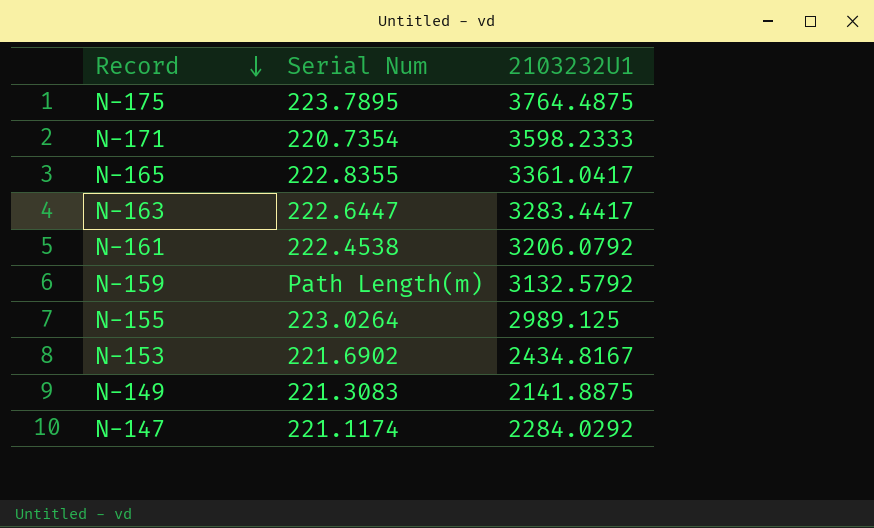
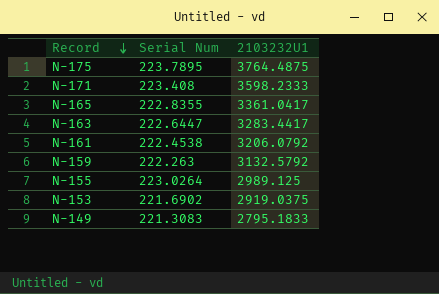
row N-147: 221.1174 | 2284.0292 -> none
N-171 | Serial Num: 220.7354 -> 223.408
N-159 | Serial Num: Path Length(m) -> 222.263
N-153 | 2103232U1: 2434.8167 -> 2919.0375
N-149 | 2103232U1: 2141.8875 -> 2795.1833

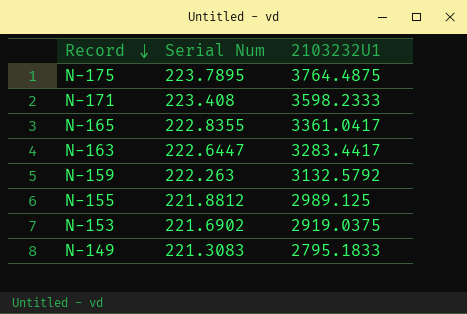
row N-161: 222.4538 | 3206.0792 -> none
N-155 | Serial Num: 223.0264 -> 221.8812

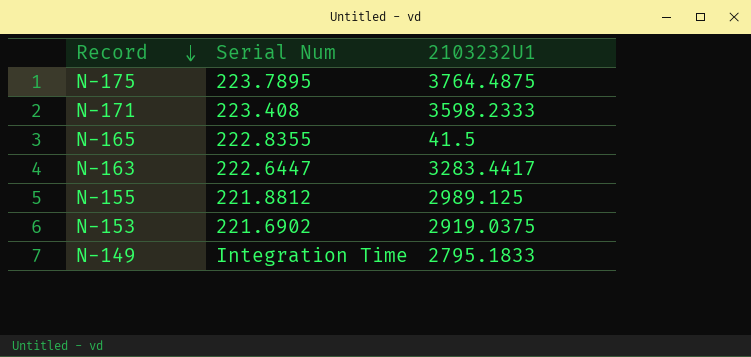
row N-159: 222.263 | 3132.5792 -> none
N-165 | 2103232U1: 3361.0417 -> 41.5
N-149 | Serial Num: 221.3083 -> Integration Time

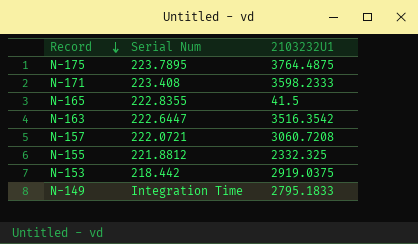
N-163 | 2103232U1: 3283.4417 -> 3516.3542
row N-157: none -> 222.0721 | 3060.7208
N-155 | 2103232U1: 2989.125 -> 2332.325
N-153 | Serial Num: 221.6902 -> 218.442

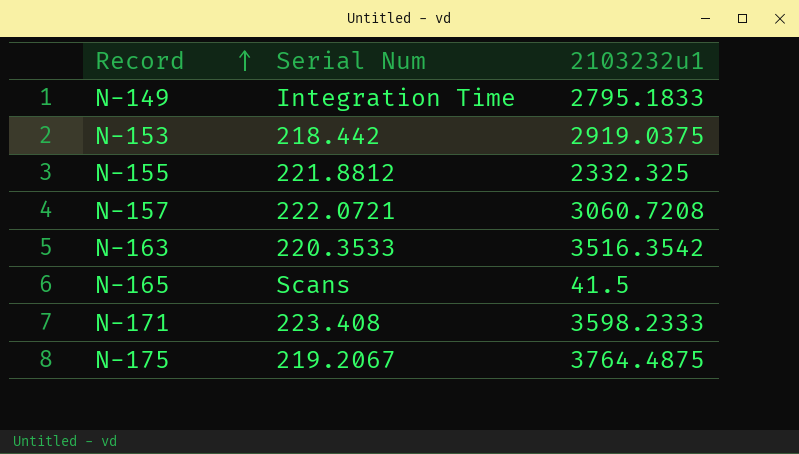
row order: Record descending -> Record ascending
column name: 2103232U1 -> 2103232u1
N-163 | Serial Num: 222.6447 -> 220.3533
N-165 | Serial Num: 222.8355 -> Scans
N-175 | Serial Num: 223.7895 -> 219.2067

